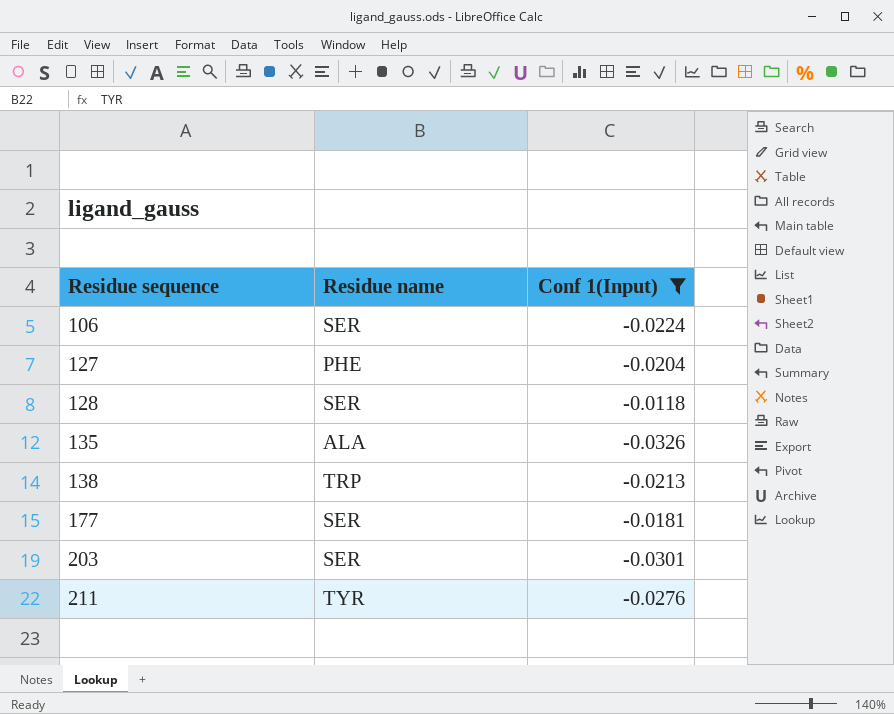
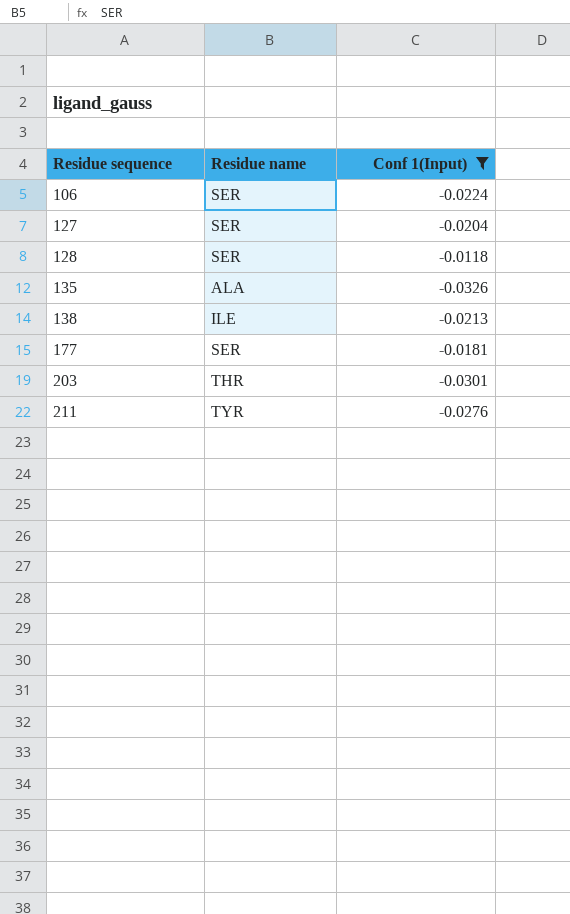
127 | Residue name: PHE -> SER
138 | Residue name: TRP -> ILE
203 | Residue name: SER -> THR

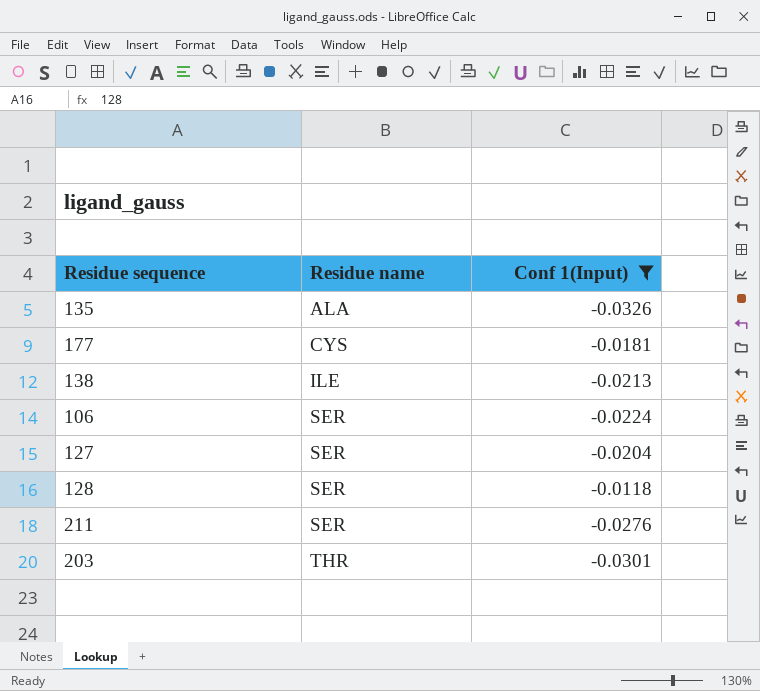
row order: Residue sequence ascending -> Residue name ascending
177 | Residue name: SER -> CYS
211 | Residue name: TYR -> SER

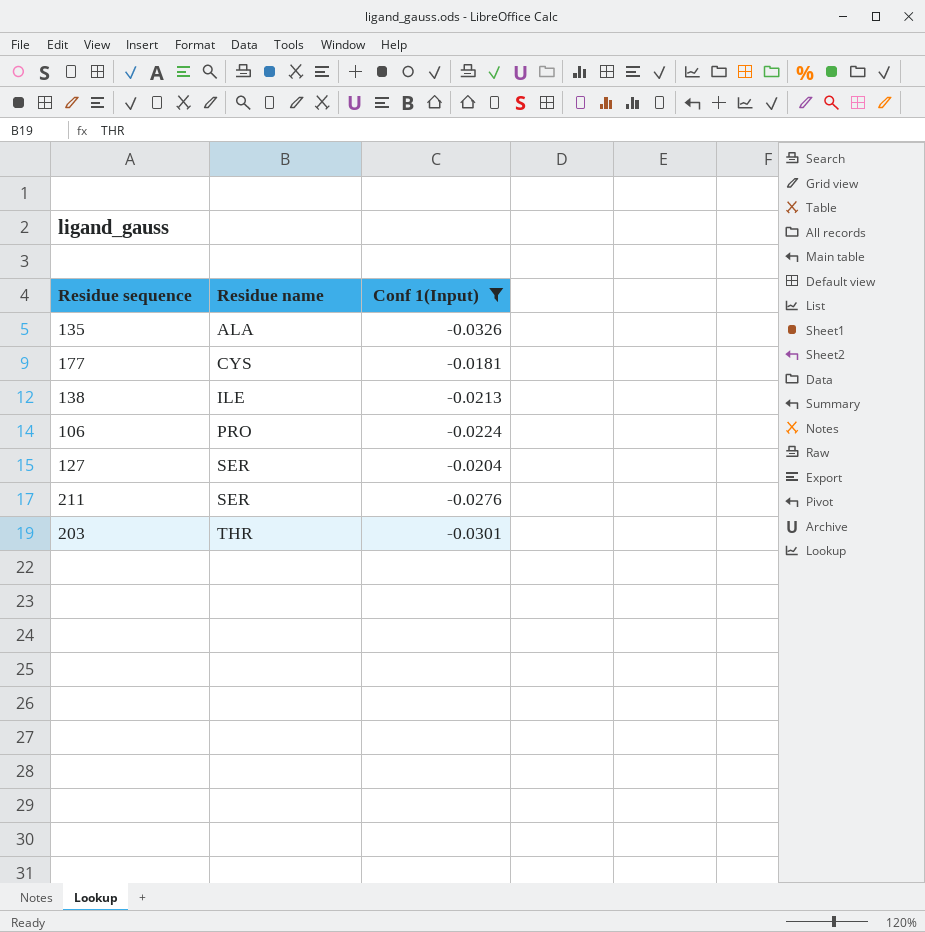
row 128: SER | -0.0118 -> none
106 | Residue name: SER -> PRO

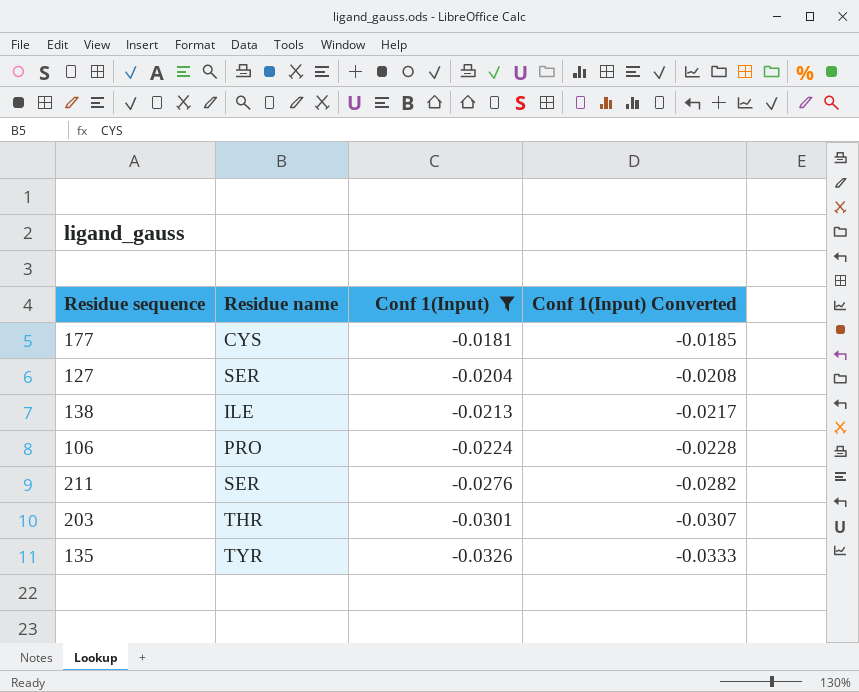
row order: Residue name ascending -> Conf 1(Input) descending
column Conf 1(Input) Converted | formula: none -> [Conf 1(Input)] * 1.02
135 | Residue name: ALA -> TYR

